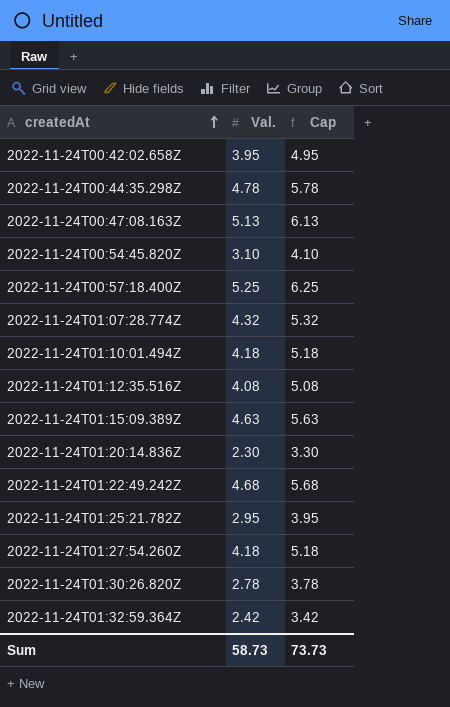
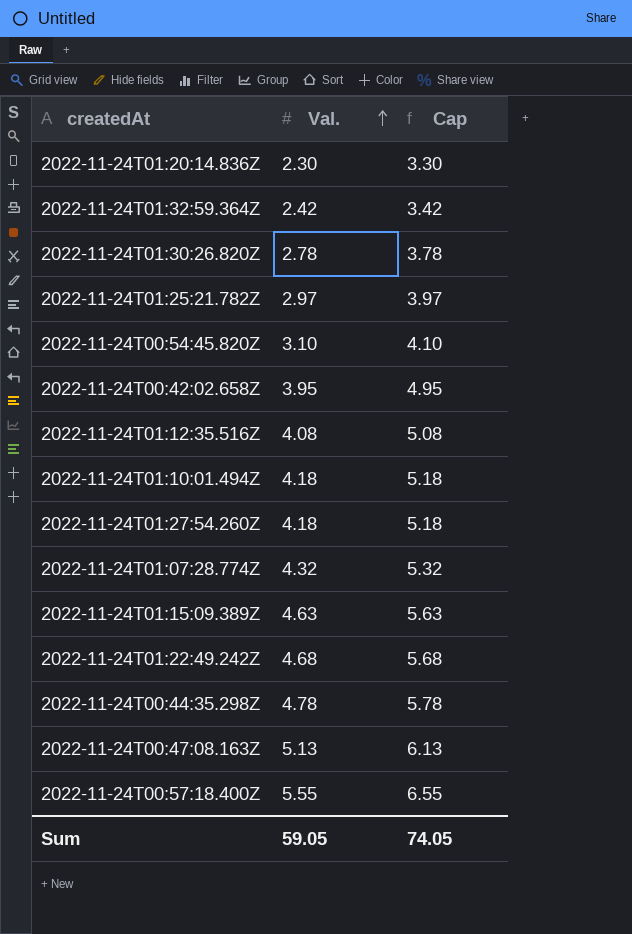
row order: createdAt ascending -> Val. ascending
2022-11-24T01:25:21.782Z | Val.: 2.95 -> 2.97
2022-11-24T01:25:21.782Z | Cap: 3.95 -> 3.97
2022-11-24T00:57:18.400Z | Val.: 5.25 -> 5.55
2022-11-24T00:57:18.400Z | Cap: 6.25 -> 6.55
Sum | Val.: 58.73 -> 59.05
Sum | Cap: 73.73 -> 74.05

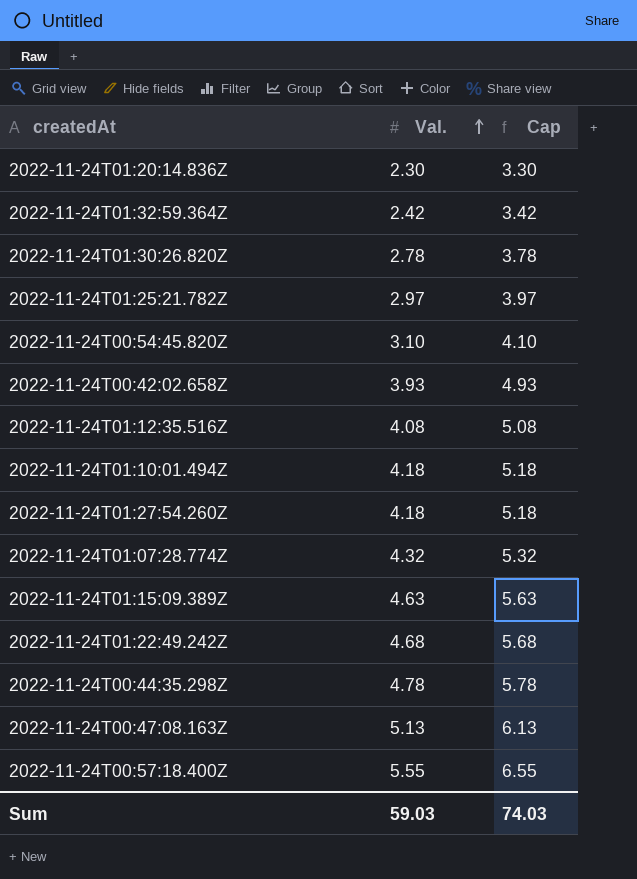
2022-11-24T00:42:02.658Z | Val.: 3.95 -> 3.93
2022-11-24T00:42:02.658Z | Cap: 4.95 -> 4.93
Sum | Val.: 59.05 -> 59.03
Sum | Cap: 74.05 -> 74.03

